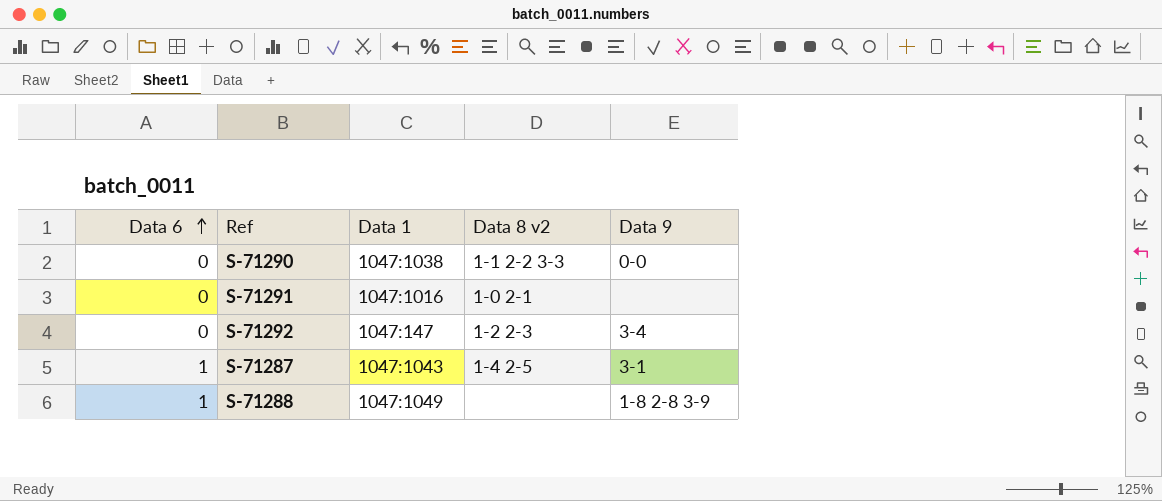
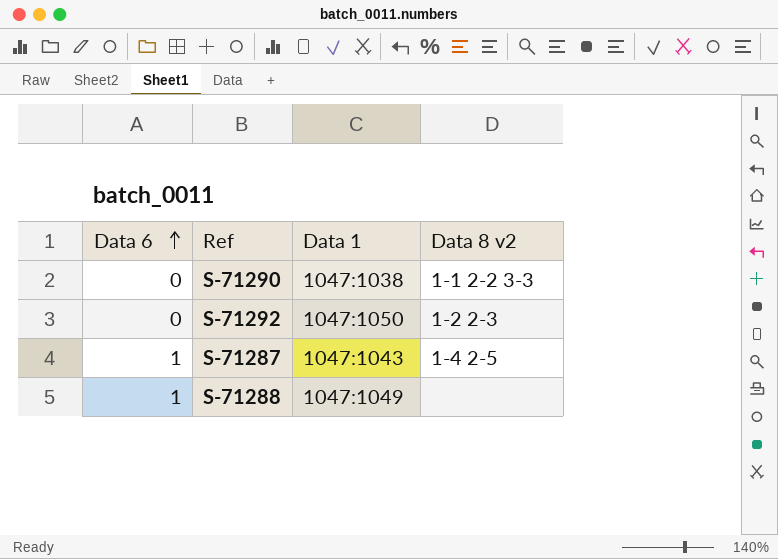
column Data 9 | position: 5 -> none
row S-71291: 0 | 1047:1016 | 1-0 2-1 | none -> none
S-71292 | Data 1: 1047:147 -> 1047:1050

